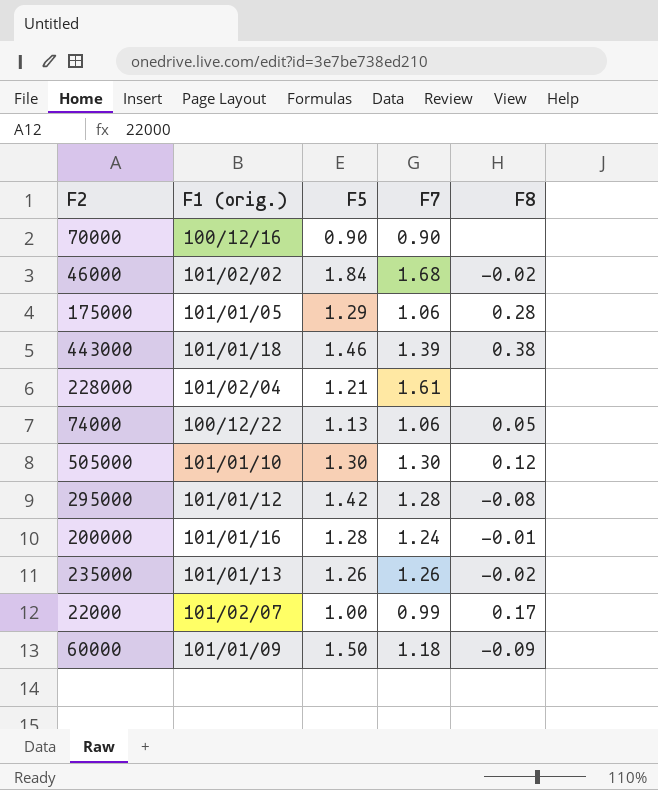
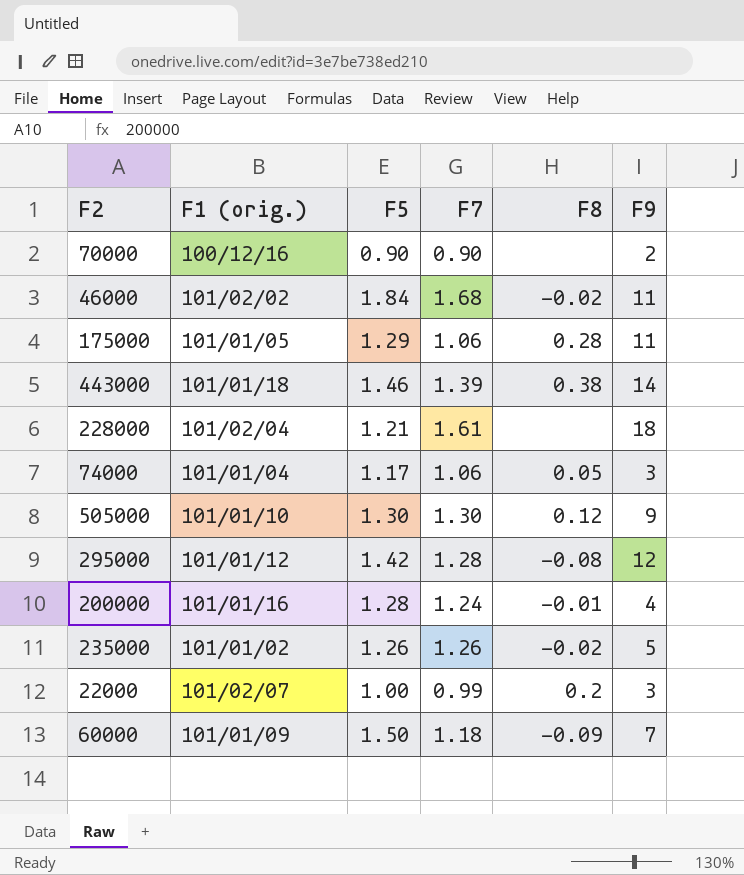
column F9 | position: none -> 6
74000 | F1 (orig.): 100/12/22 -> 101/01/04
74000 | F5: 1.13 -> 1.17
235000 | F1 (orig.): 101/01/13 -> 101/01/02
22000 | F8: 0.17 -> 0.2

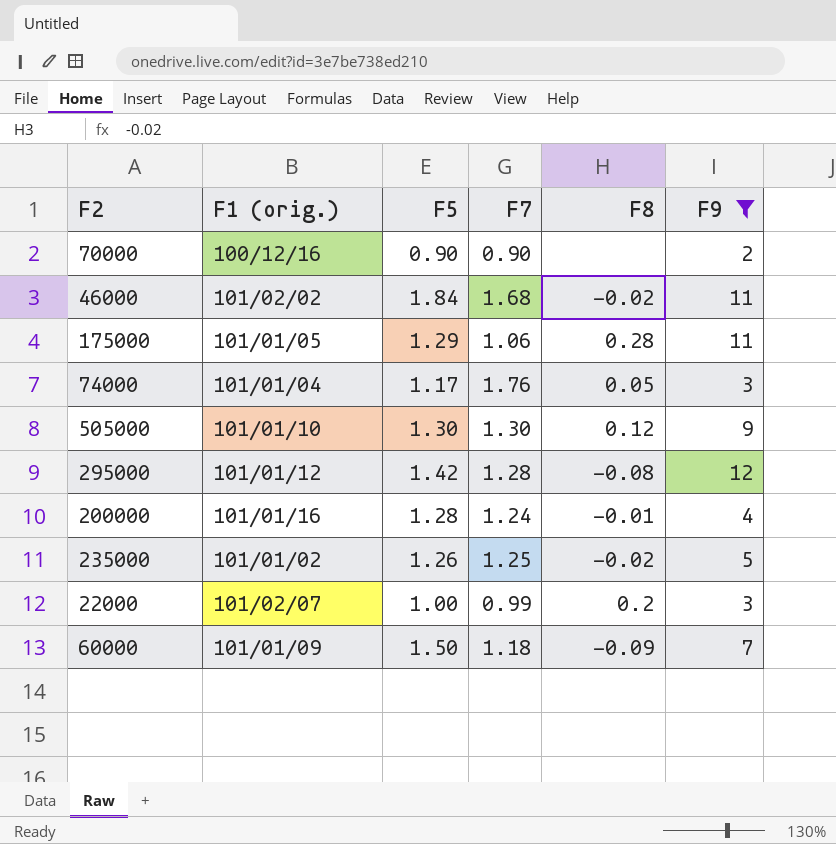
filter: none -> F9 <= 12
74000 | F7: 1.06 -> 1.76
235000 | F7: 1.26 -> 1.25

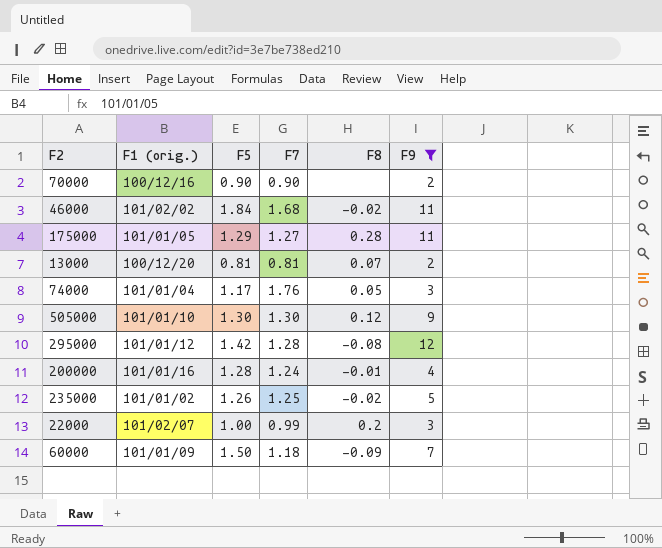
175000 | F7: 1.06 -> 1.27
row 13000: none -> 100/12/20 | 0.81 | 0.81 | 0.07 | 2

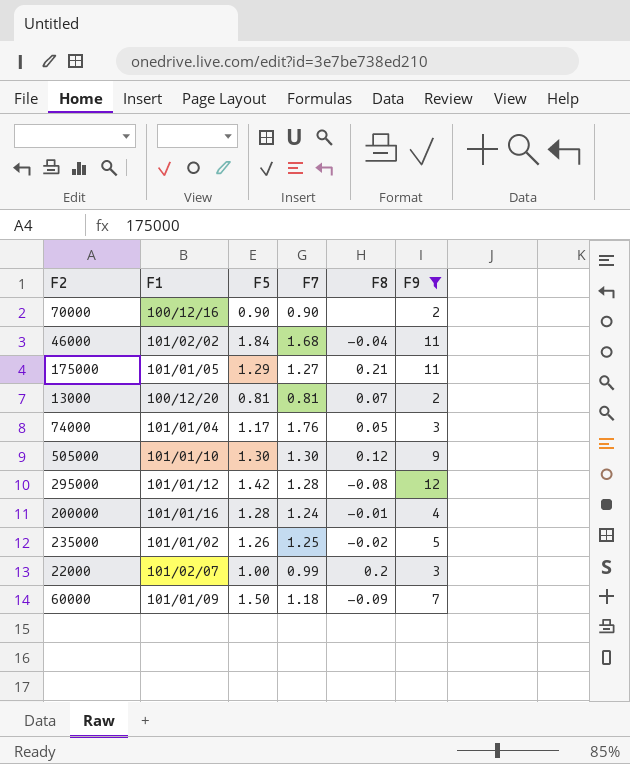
column name: F1 (orig.) -> F1
46000 | F8: -0.02 -> -0.04
175000 | F8: 0.28 -> 0.21

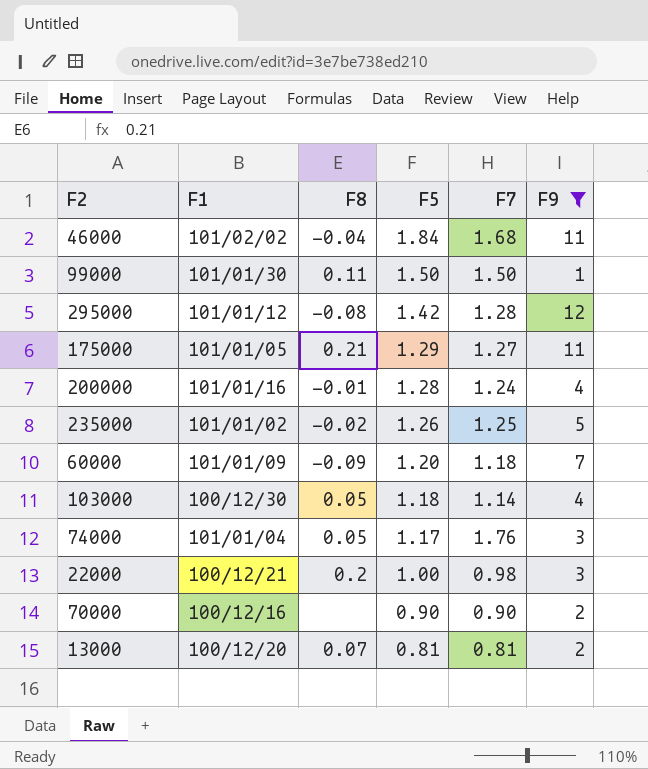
row order: none -> F5 descending
column F8 | position: 5 -> 3
row 505000: 101/01/10 | 1.30 | 1.30 | 0.12 | 9 -> none
row 99000: none -> 101/01/30 | 0.11 | 1.50 | 1.50 | 1
60000 | F5: 1.50 -> 1.20
row 103000: none -> 100/12/30 | 0.05 | 1.18 | 1.14 | 4
22000 | F1: 101/02/07 -> 100/12/21
22000 | F7: 0.99 -> 0.98

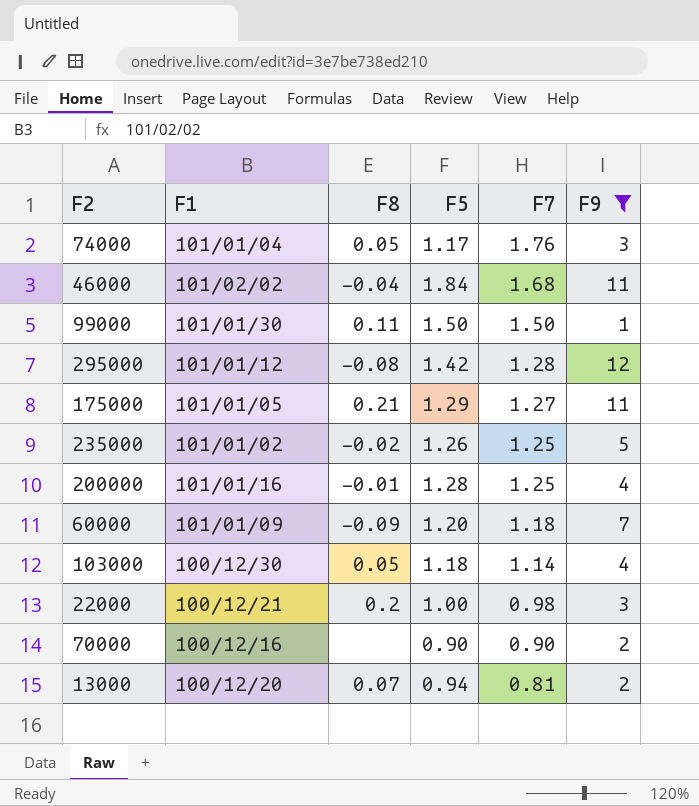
row order: F5 descending -> F7 descending
200000 | F7: 1.24 -> 1.25
13000 | F5: 0.81 -> 0.94

